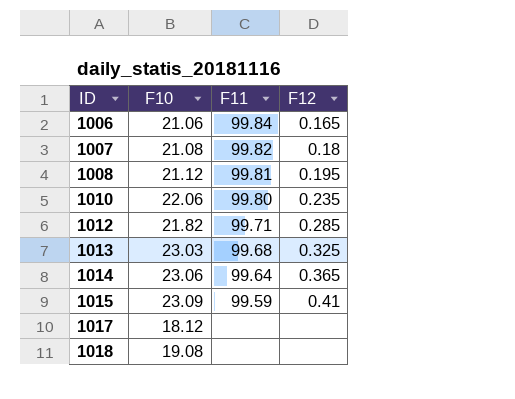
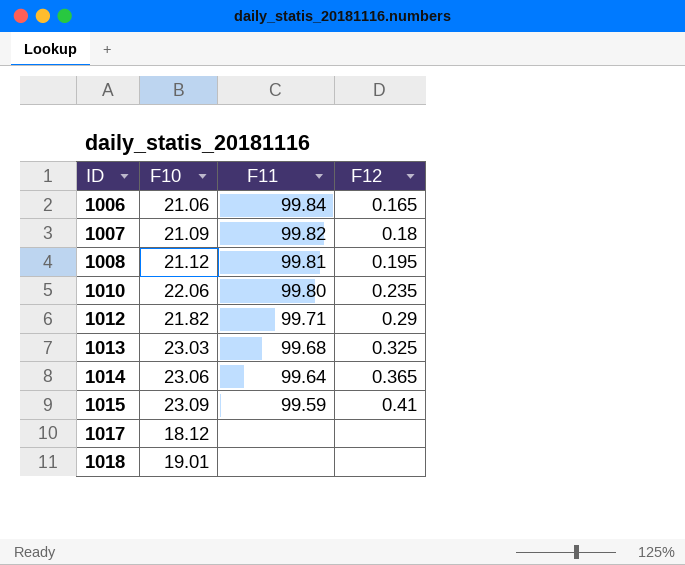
1007 | F10: 21.08 -> 21.09
1012 | F12: 0.285 -> 0.29
1018 | F10: 19.08 -> 19.01

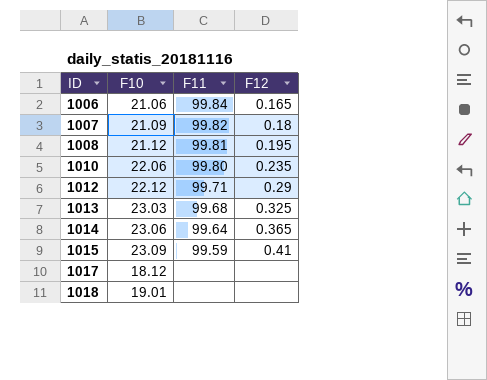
1012 | F10: 21.82 -> 22.12

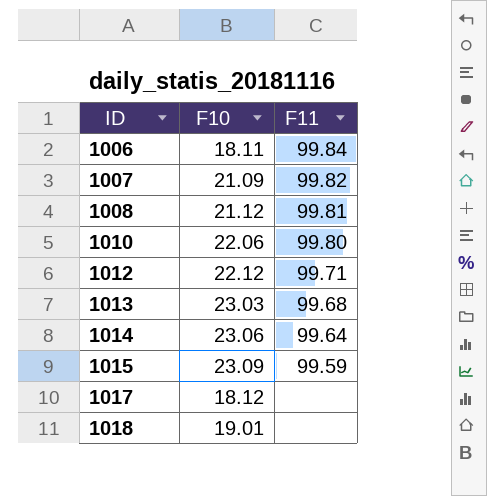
column F12 | position: 4 -> none
1006 | F10: 21.06 -> 18.11

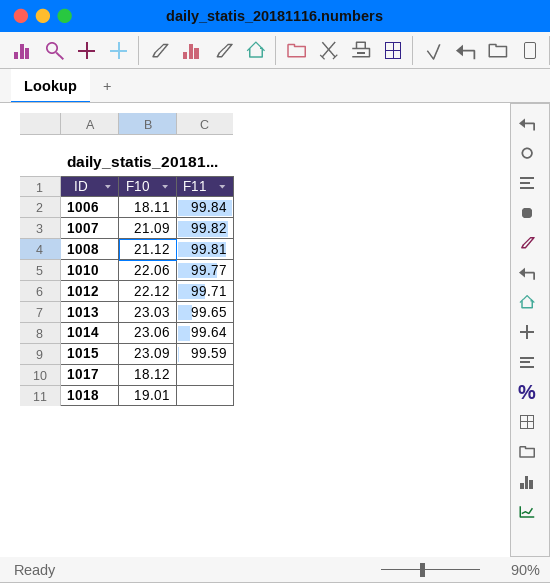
1010 | F11: 99.80 -> 99.77
1013 | F11: 99.68 -> 99.65

